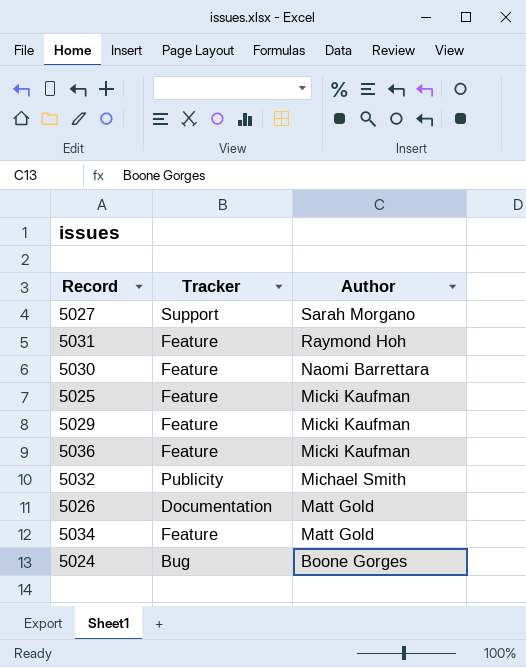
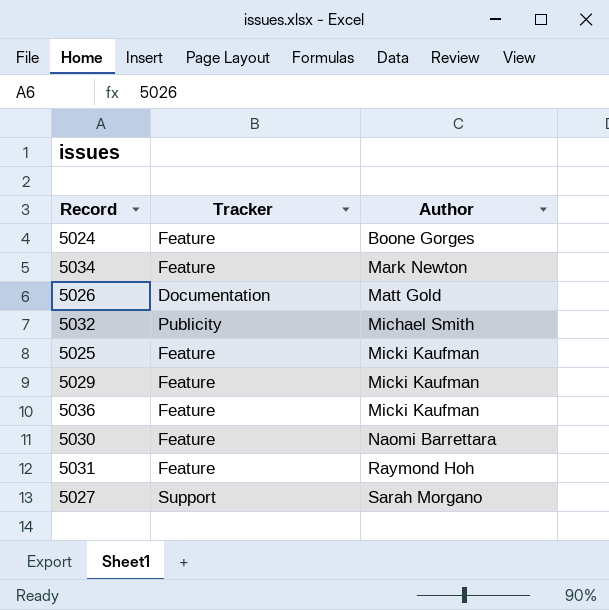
row order: Author descending -> Author ascending
5024 | Tracker: Bug -> Feature
5034 | Author: Matt Gold -> Mark Newton

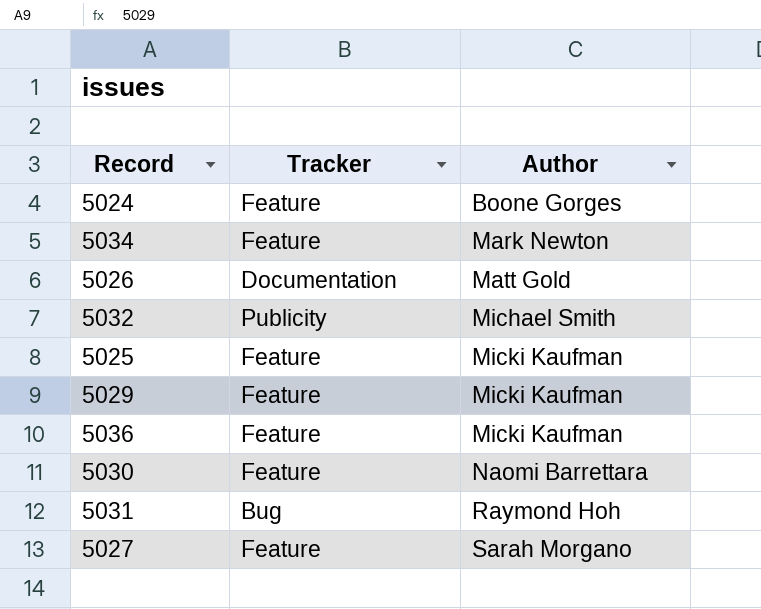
5031 | Tracker: Feature -> Bug
5027 | Tracker: Support -> Feature

